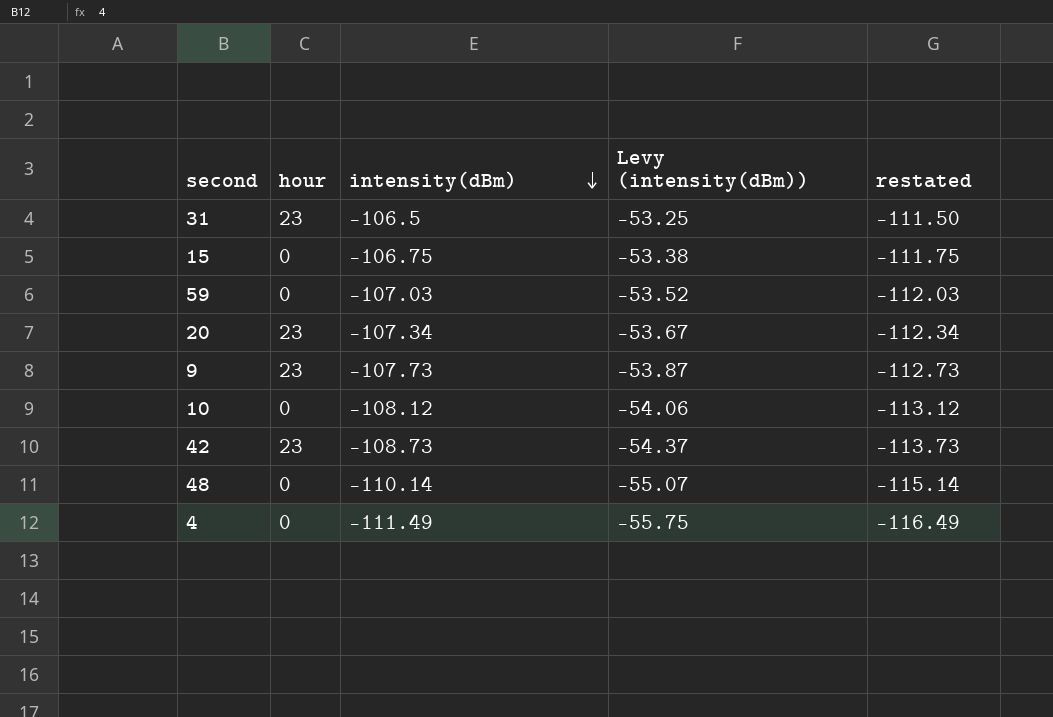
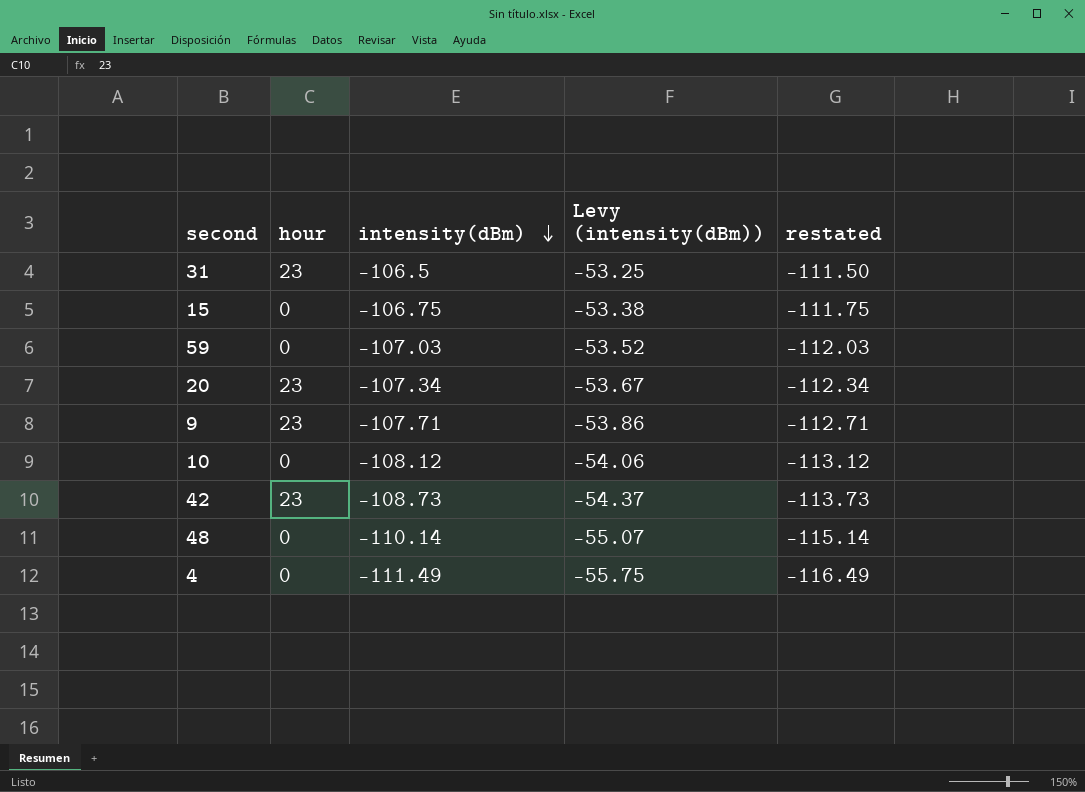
9 | intensity(dBm): -107.73 -> -107.71
9 | Levy (intensity(dBm)): -53.87 -> -53.86
9 | restated: -112.73 -> -112.71

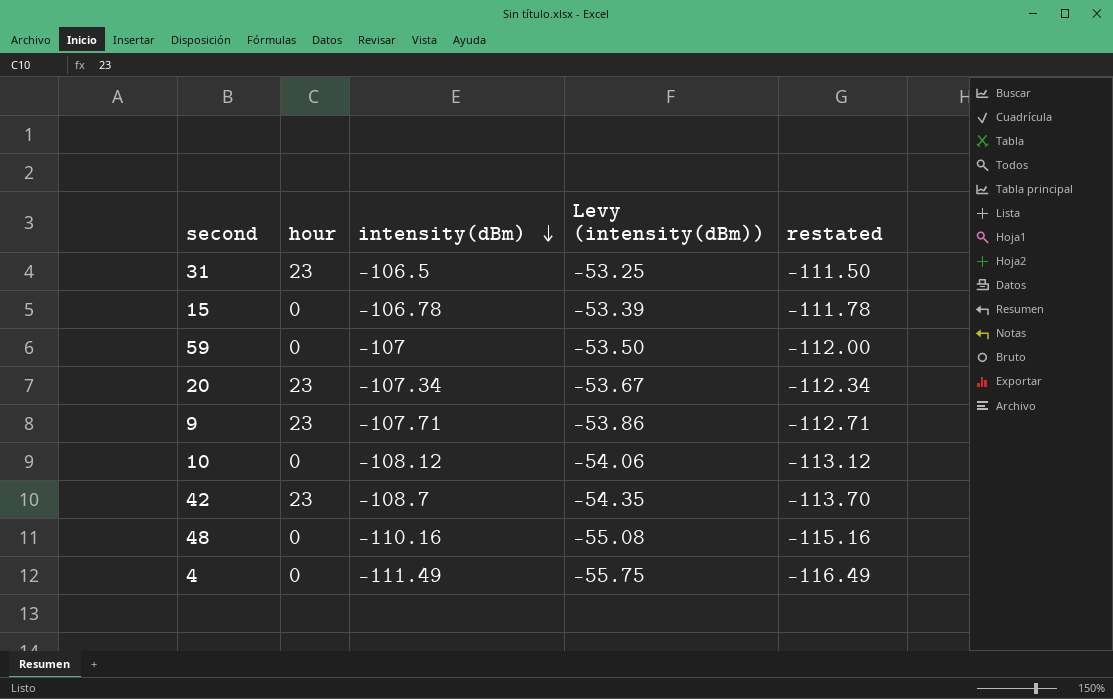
15 | intensity(dBm): -106.75 -> -106.78
15 | Levy (intensity(dBm)): -53.38 -> -53.39
15 | restated: -111.75 -> -111.78
59 | intensity(dBm): -107.03 -> -107
59 | Levy (intensity(dBm)): -53.52 -> -53.50
59 | restated: -112.03 -> -112.00
42 | intensity(dBm): -108.73 -> -108.7
42 | Levy (intensity(dBm)): -54.37 -> -54.35
42 | restated: -113.73 -> -113.70
48 | intensity(dBm): -110.14 -> -110.16
48 | Levy (intensity(dBm)): -55.07 -> -55.08
48 | restated: -115.14 -> -115.16

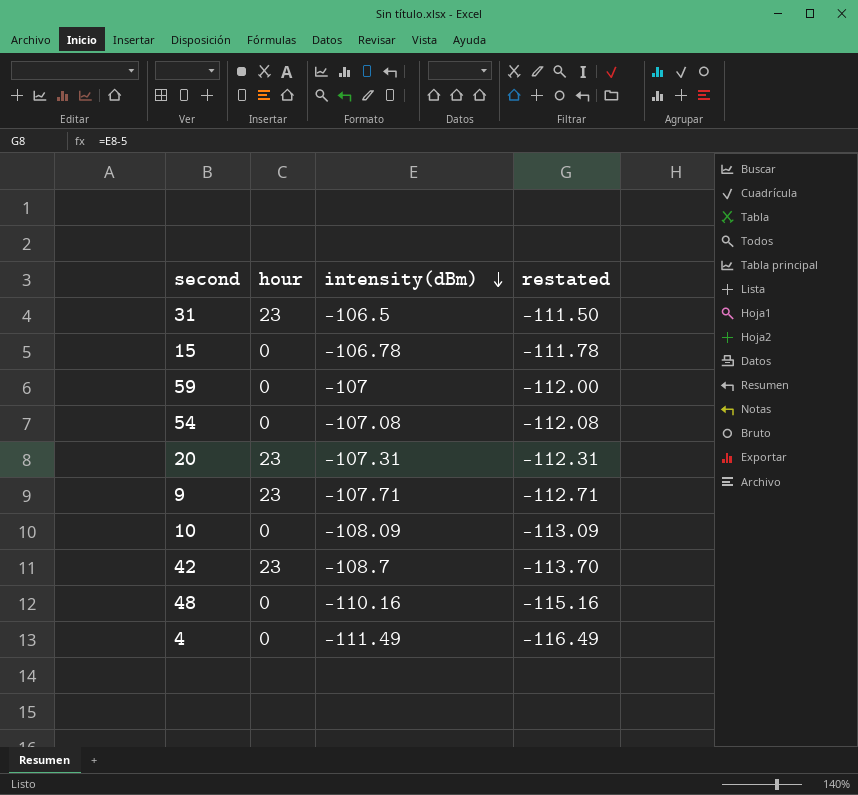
column Levy (intensity(dBm)) | formula: [intensity(dBm)] * 0.5 -> none
row 54: none -> 0 | -107.08 | -112.08
20 | intensity(dBm): -107.34 -> -107.31
20 | restated: -112.34 -> -112.31
10 | intensity(dBm): -108.12 -> -108.09
10 | restated: -113.12 -> -113.09

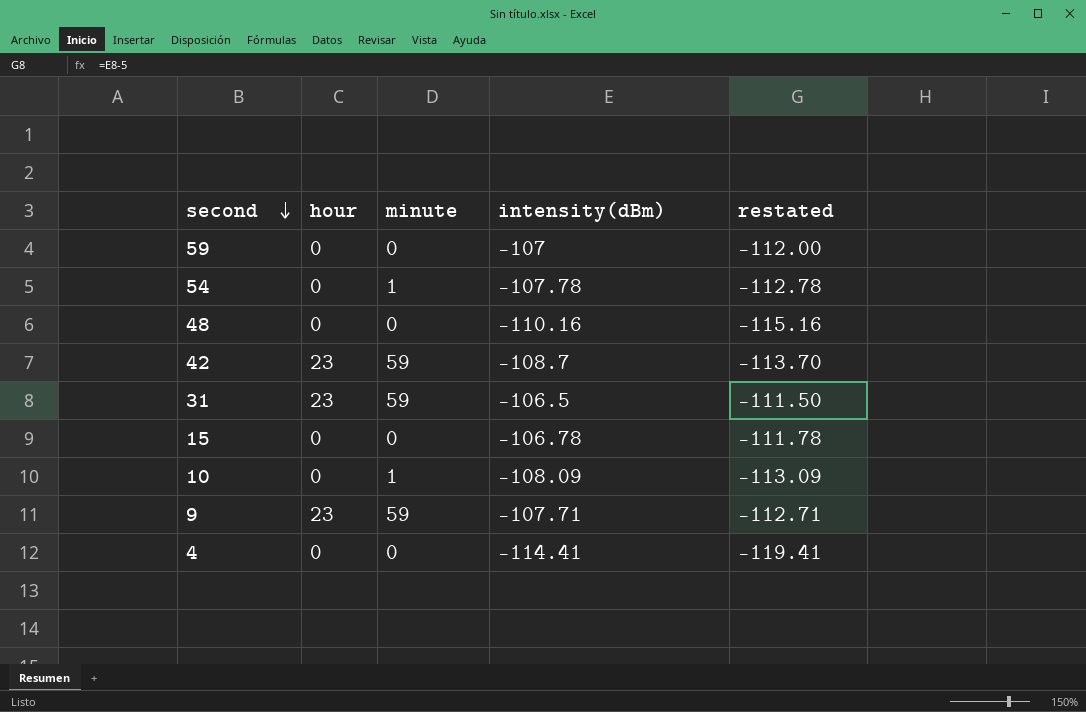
row order: intensity(dBm) descending -> second descending
column minute | position: none -> 3
row 20: 23 | -107.31 | -112.31 -> none
54 | intensity(dBm): -107.08 -> -107.78
54 | restated: -112.08 -> -112.78
4 | intensity(dBm): -111.49 -> -114.41
4 | restated: -116.49 -> -119.41

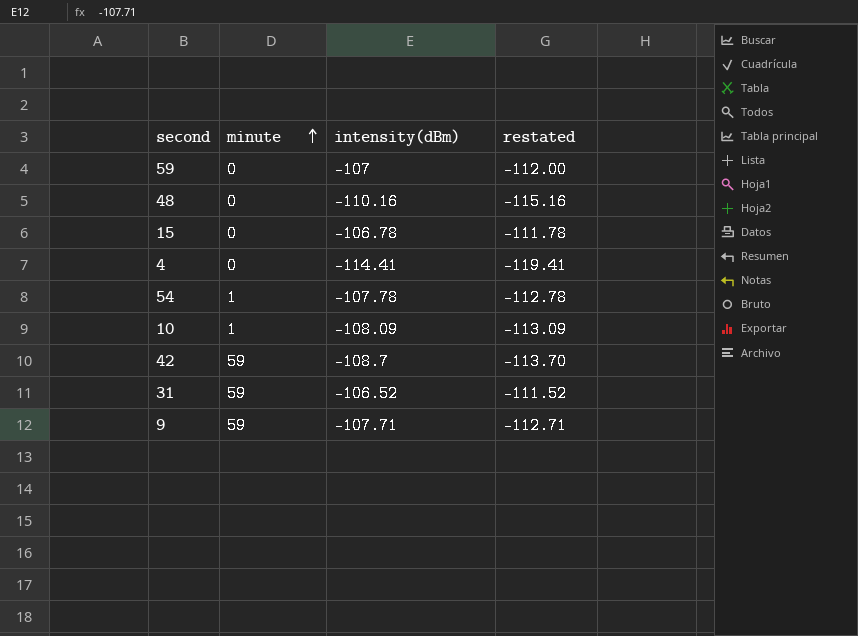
row order: second descending -> minute ascending
column hour | position: 2 -> none
31 | intensity(dBm): -106.5 -> -106.52
31 | restated: -111.50 -> -111.52

